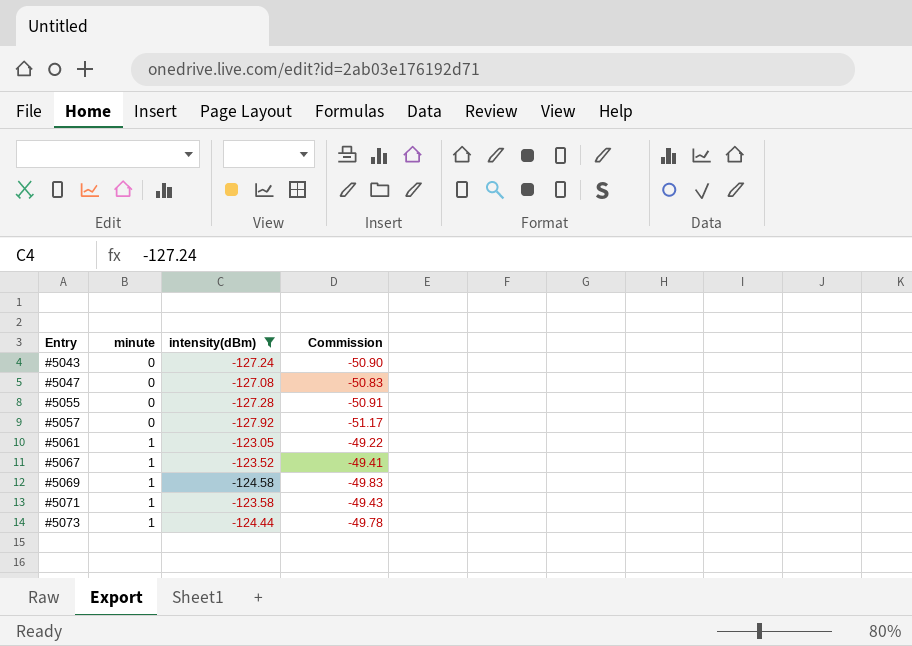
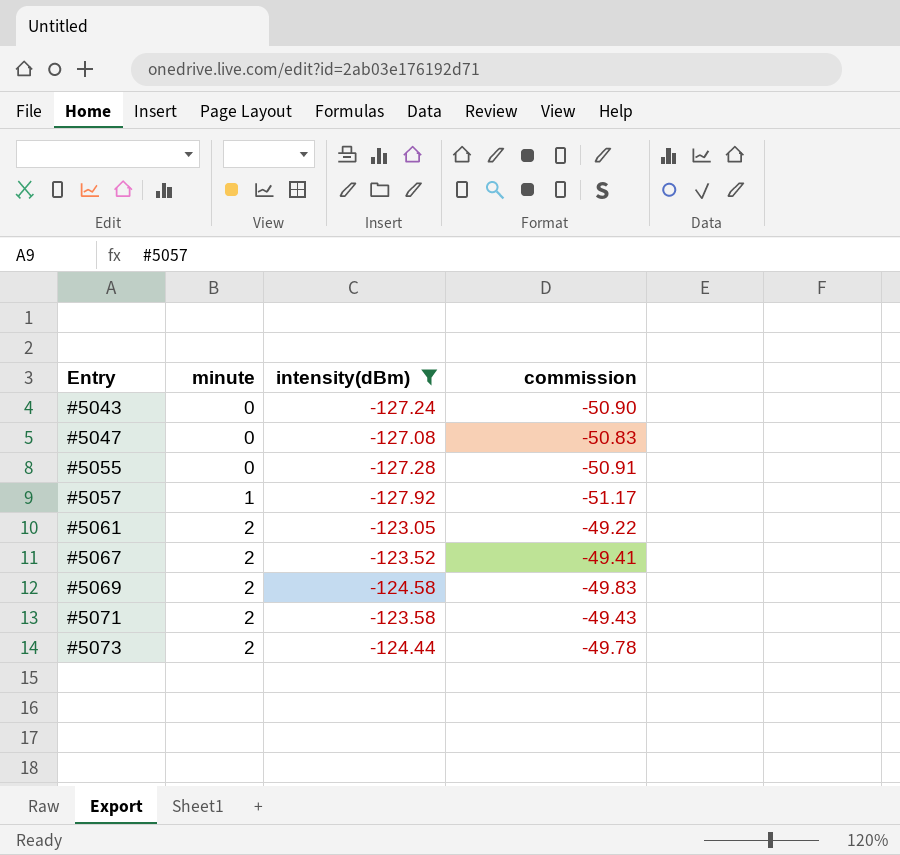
column name: Commission -> commission
#5057 | minute: 0 -> 1
#5061 | minute: 1 -> 2
#5067 | minute: 1 -> 2
#5069 | minute: 1 -> 2
#5071 | minute: 1 -> 2
#5073 | minute: 1 -> 2

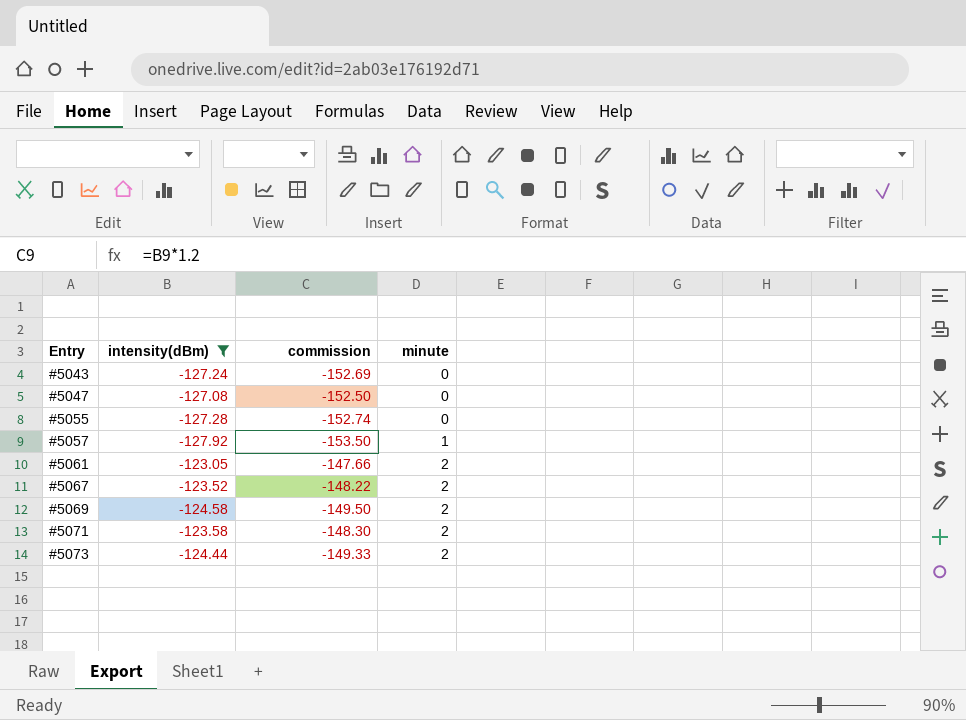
column commission | formula: [intensity(dBm)] * 0.4 -> [intensity(dBm)] * 1.2
column minute | position: 2 -> 4

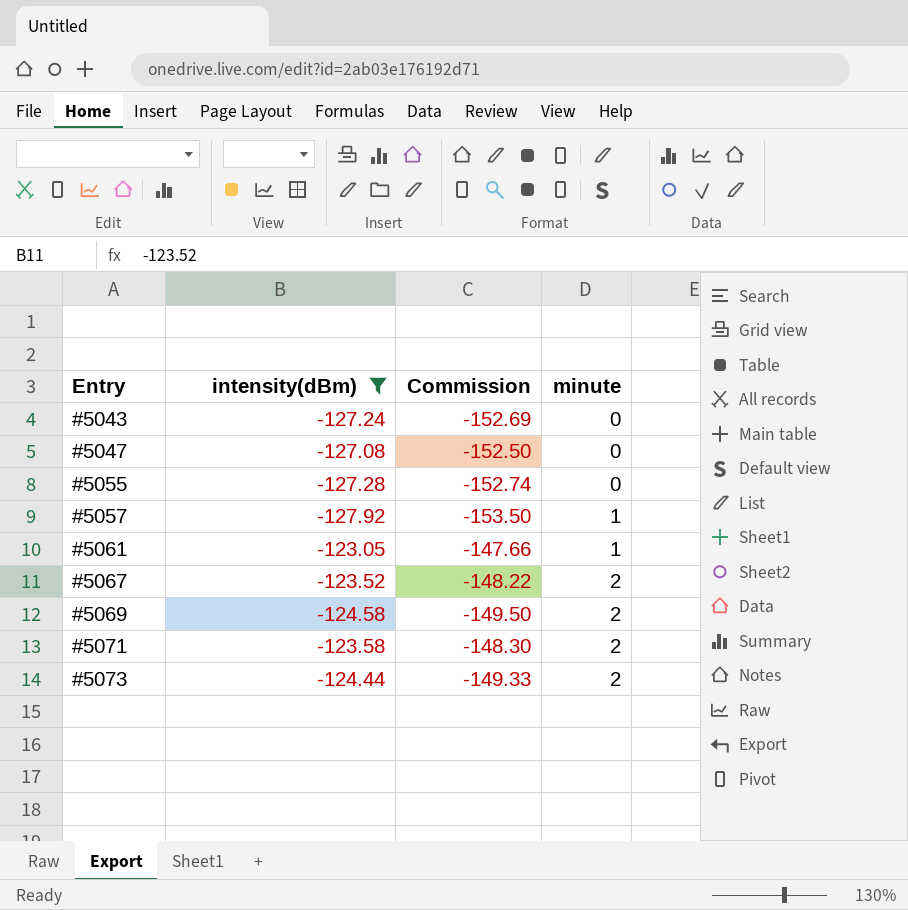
column name: commission -> Commission
#5061 | minute: 2 -> 1

